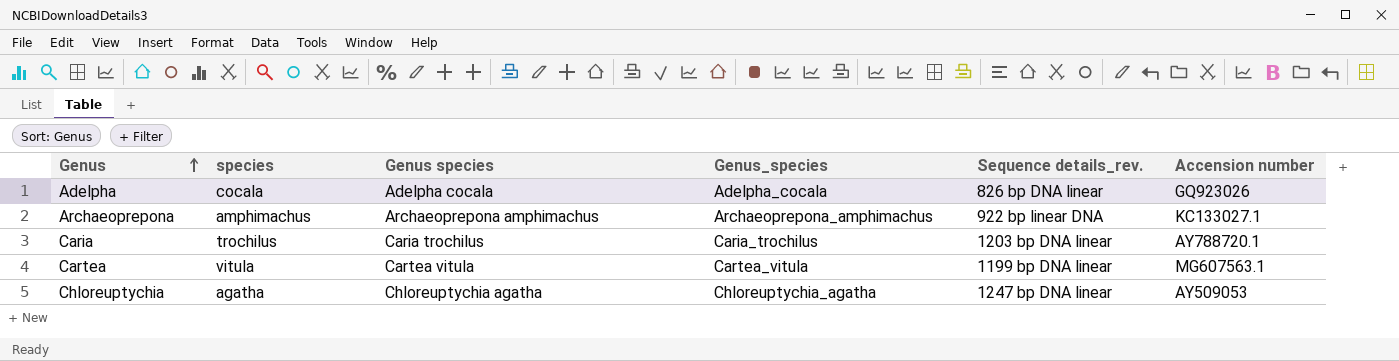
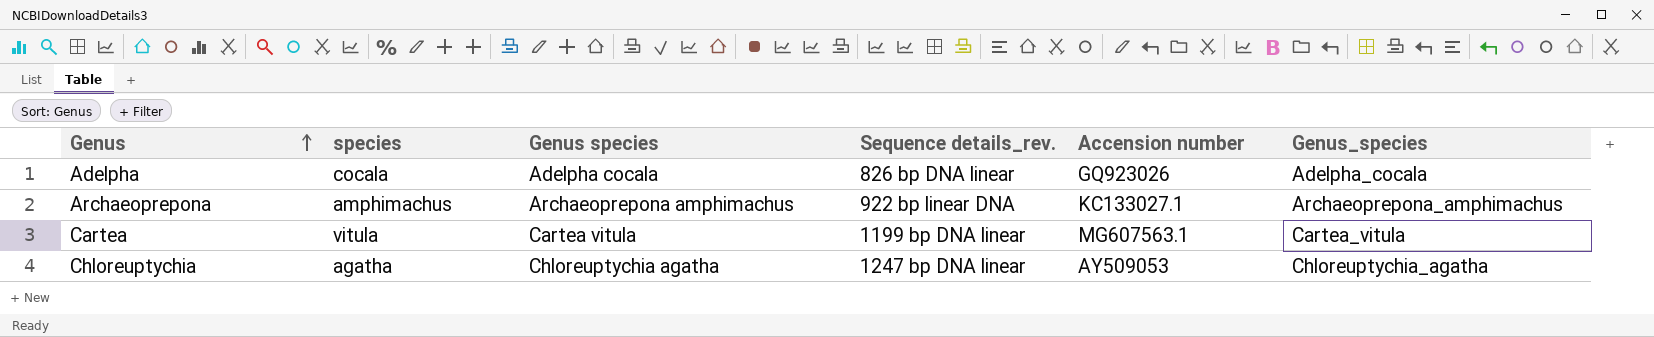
column Genus_species | position: 4 -> 6
row Caria: trochilus | Caria trochilus | Caria_trochilus | 1203 bp DNA linear | AY788720.1 -> none

